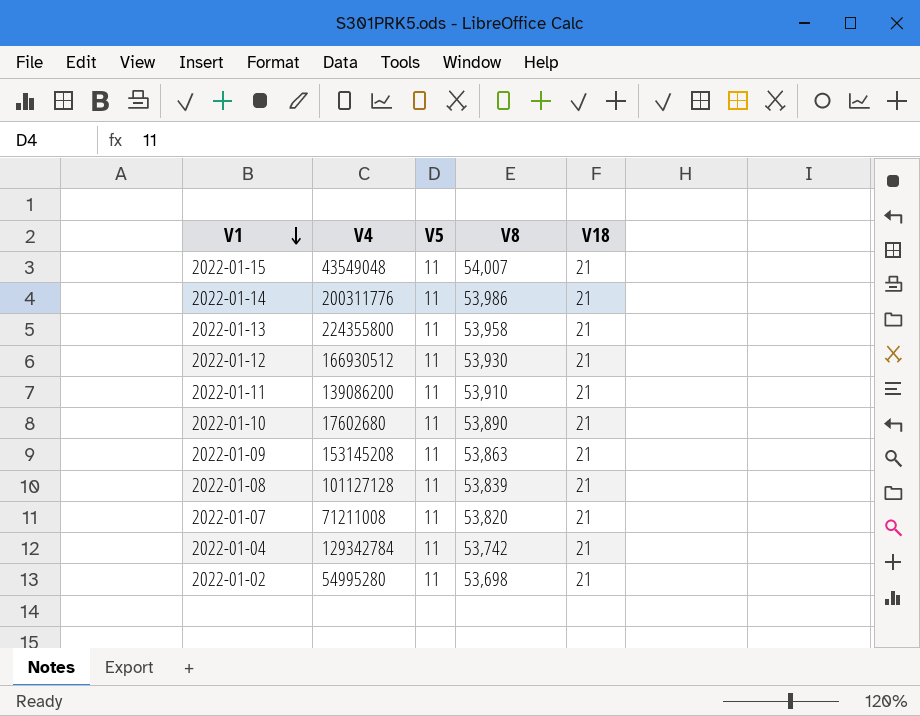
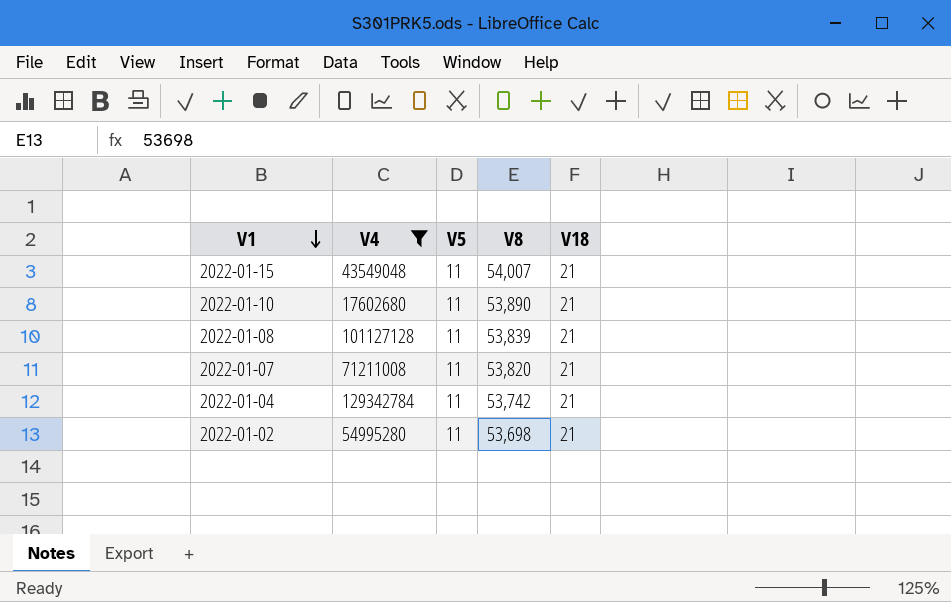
filter: none -> V4 <= 129342784

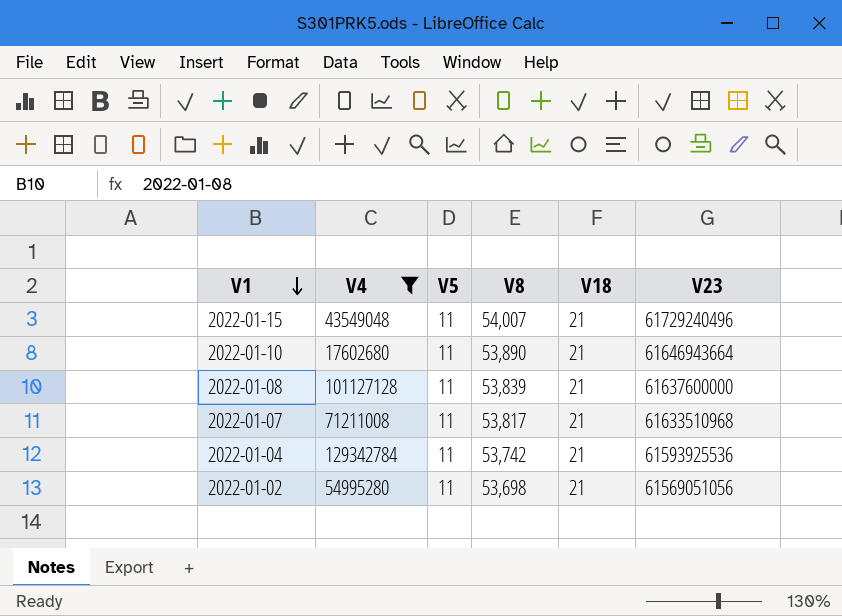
column V23 | position: none -> 6
2022-01-07 | V8: 53,820 -> 53,817

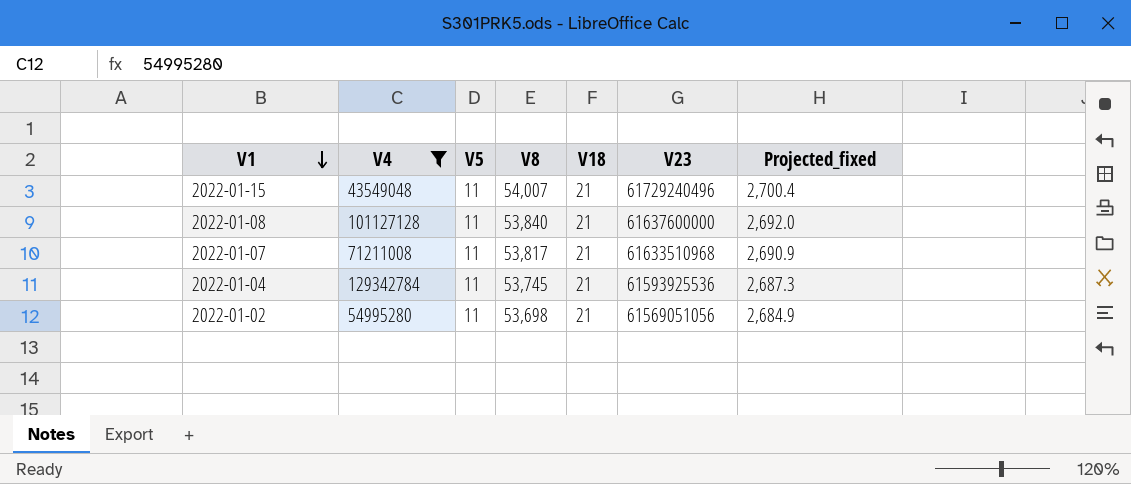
column Projected_fixed | formula: none -> [V8] * 0.05
row 2022-01-10: 17602680 | 11 | 53,890 | 21 | 61646943664 -> none
2022-01-08 | V8: 53,839 -> 53,840
2022-01-04 | V8: 53,742 -> 53,745

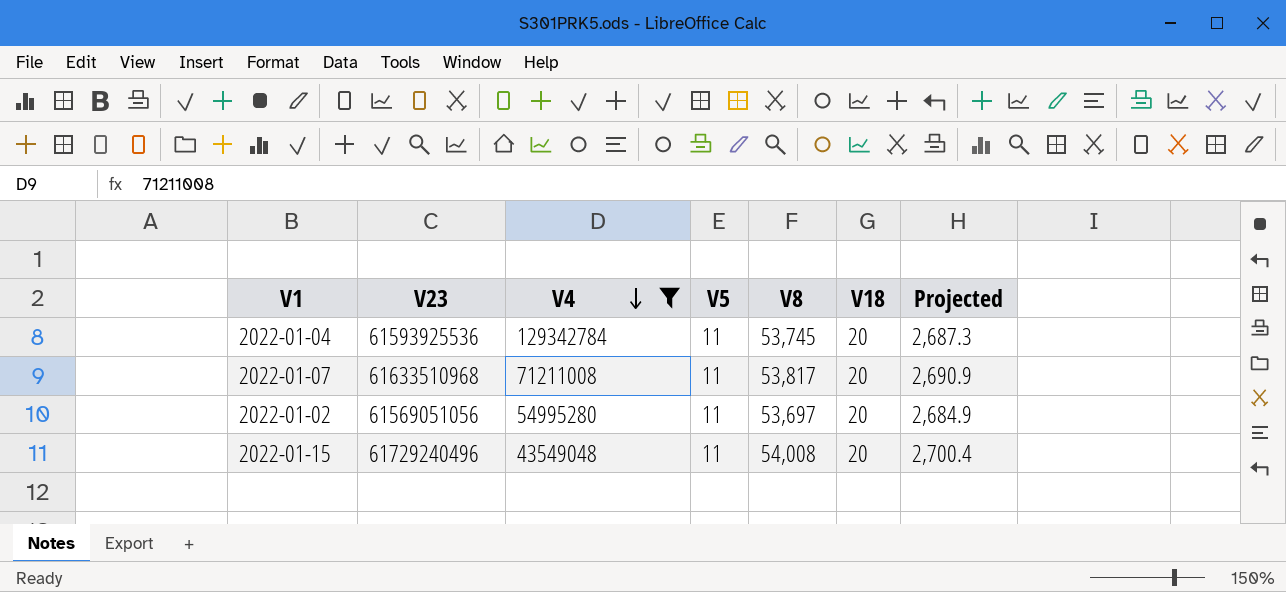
row order: V1 descending -> V4 descending
column V23 | position: 6 -> 2
column name: Projected_fixed -> Projected
row 2022-01-08: 101127128 | 11 | 53,840 | 21 | 61637600000 | 2,692.0 -> none
2022-01-04 | V18: 21 -> 20
2022-01-07 | V18: 21 -> 20
2022-01-02 | V8: 53,698 -> 53,697
2022-01-02 | V18: 21 -> 20
2022-01-15 | V8: 54,007 -> 54,008
2022-01-15 | V18: 21 -> 20

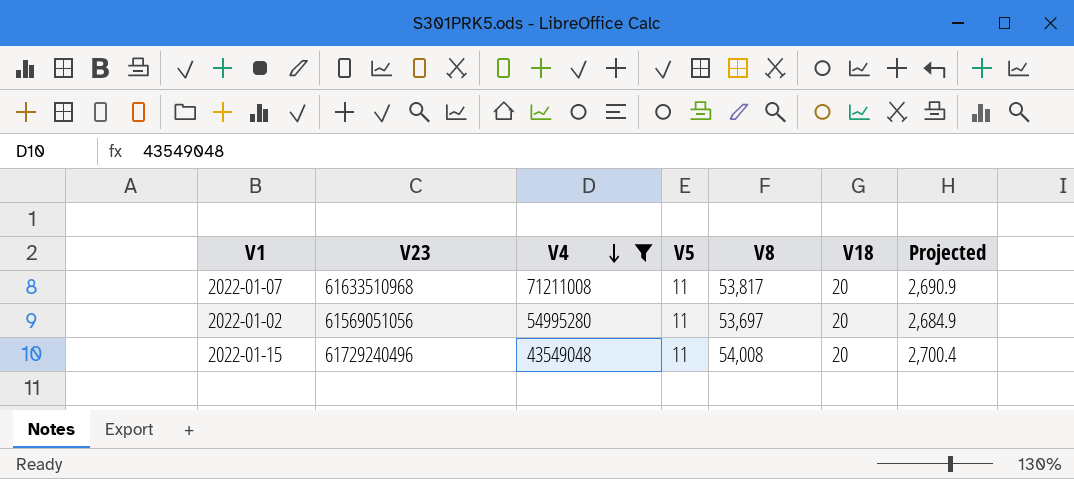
row 2022-01-04: 61593925536 | 129342784 | 11 | 53,745 | 20 | 2,687.3 -> none

